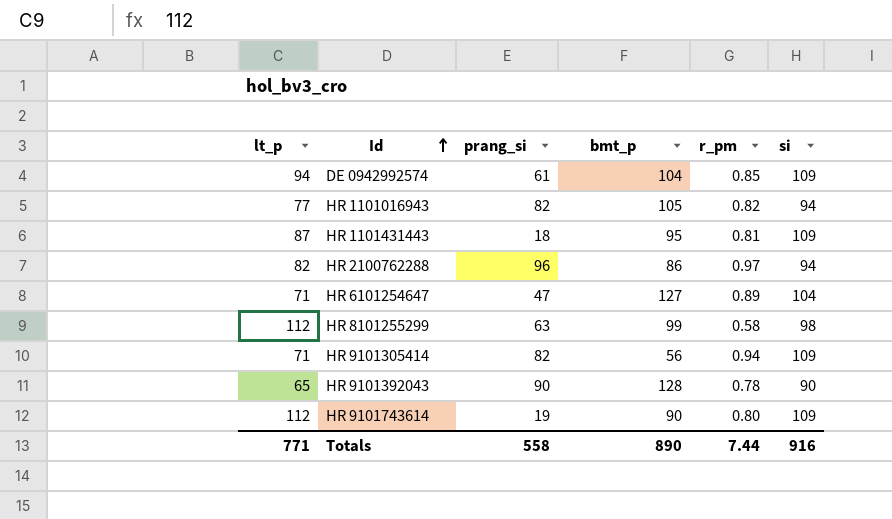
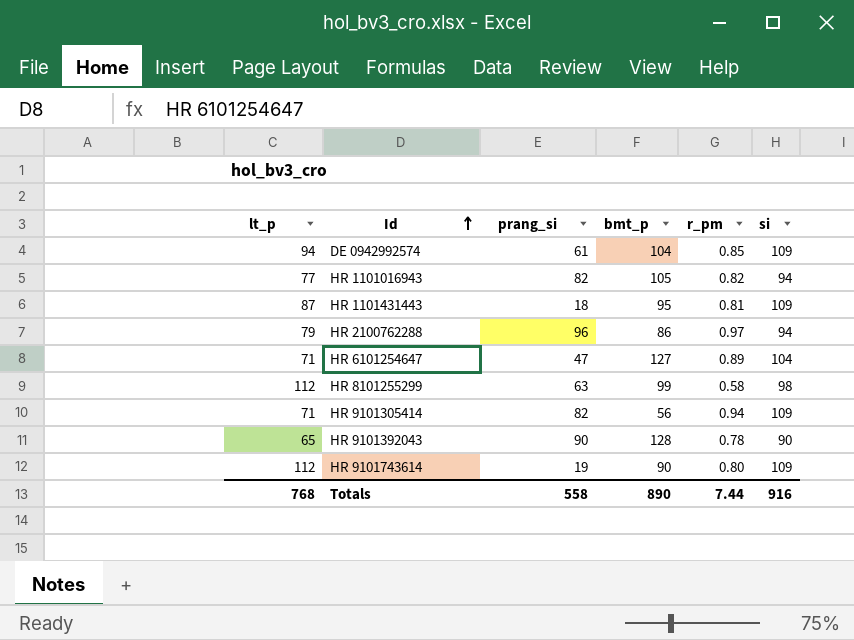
HR 2100762288 | lt_p: 82 -> 79
Totals | lt_p: 771 -> 768

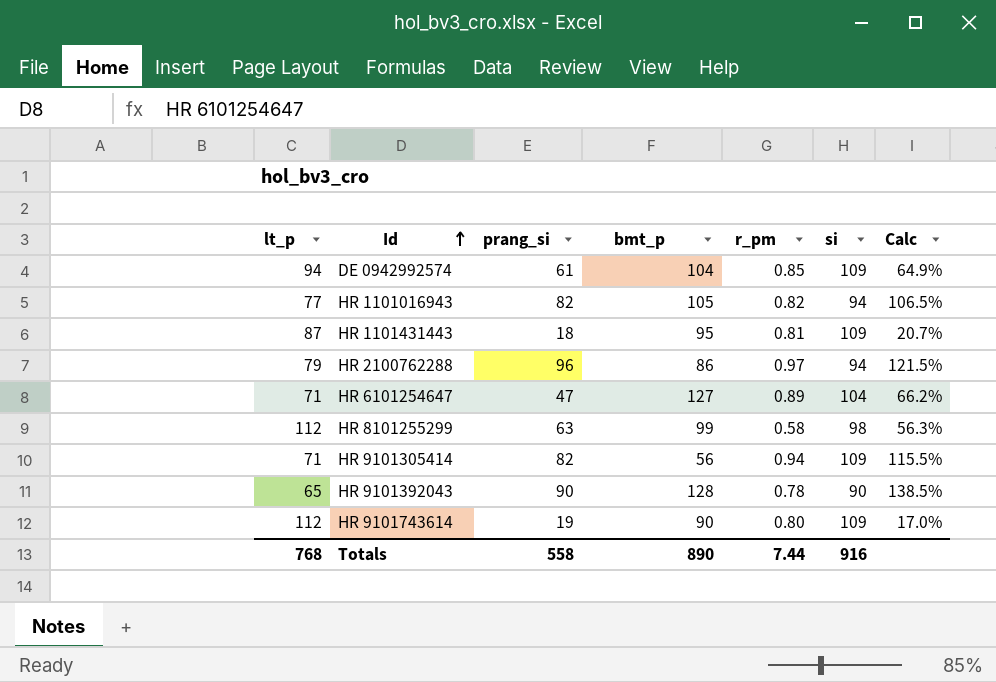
column Calc | formula: none -> [prang_si] / [lt_p]

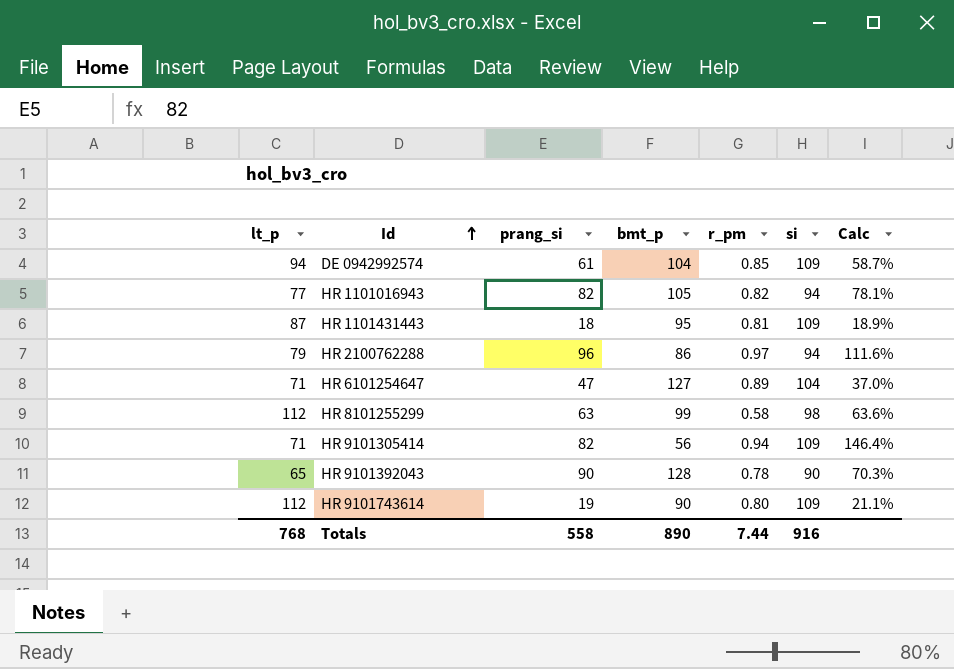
column Calc | formula: [prang_si] / [lt_p] -> [prang_si] / [bmt_p]

